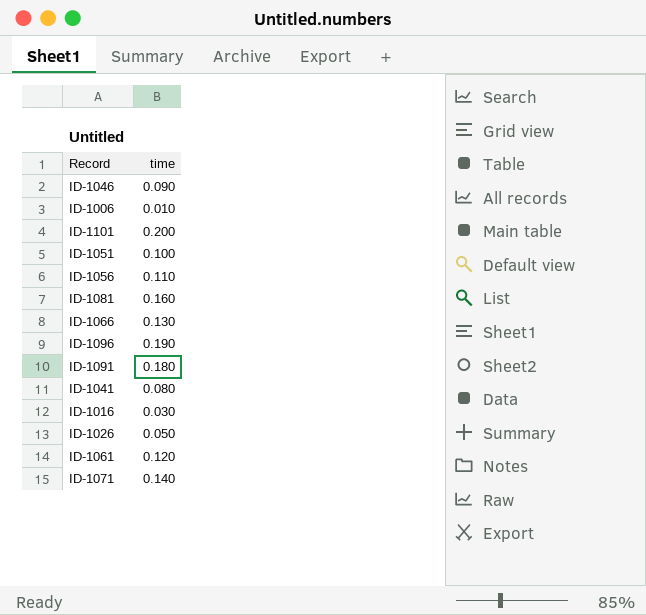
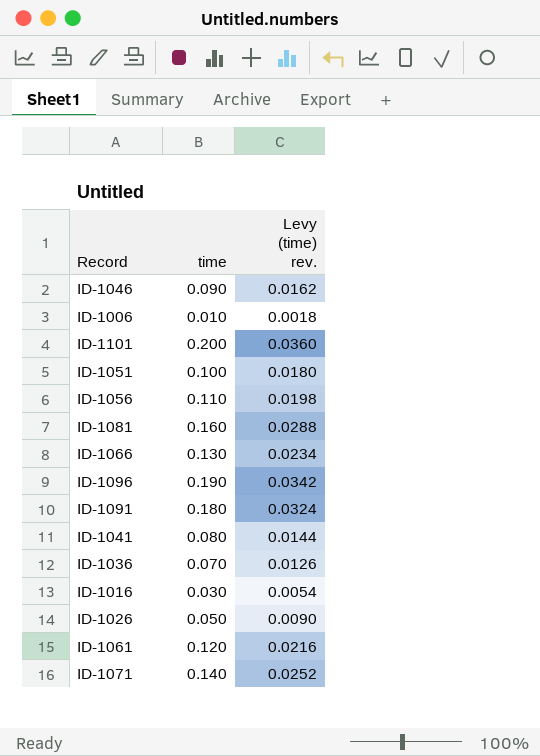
column Levy (time) rev. | formula: none -> [time] * 0.18
row ID-1036: none -> 0.070 | 0.0126

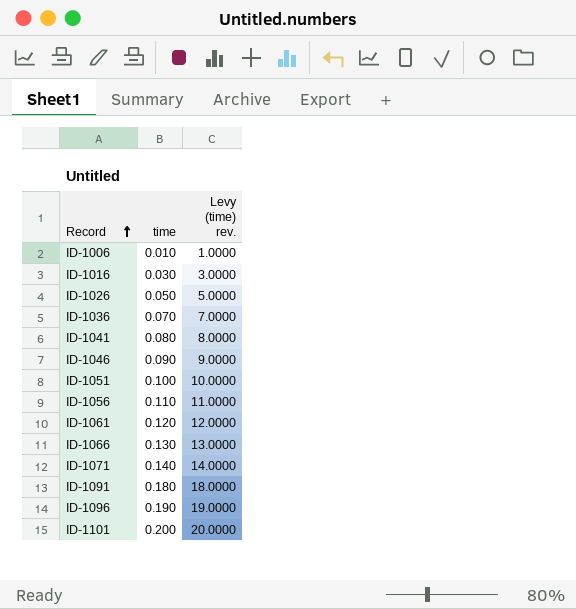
row order: none -> Record ascending
column Levy (time) rev. | formula: [time] * 0.18 -> [time] * 100
row ID-1081: 0.160 | 0.0288 -> none

